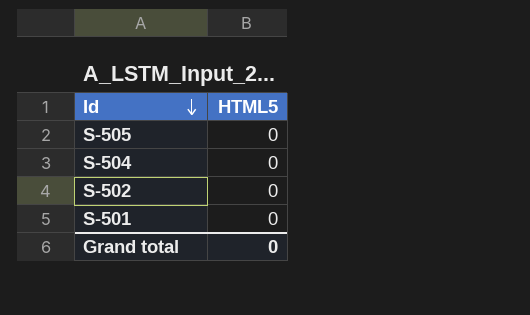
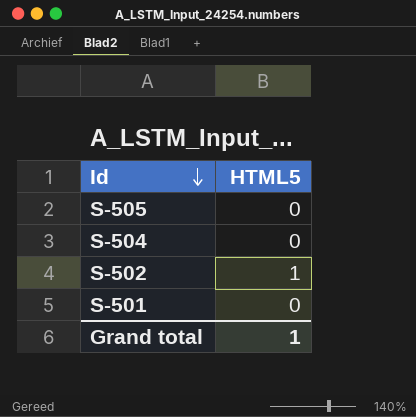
S-502 | HTML5: 0 -> 1
Grand total | HTML5: 0 -> 1

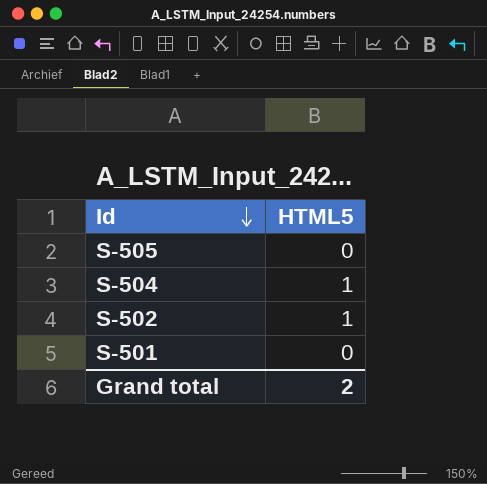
S-504 | HTML5: 0 -> 1
Grand total | HTML5: 1 -> 2

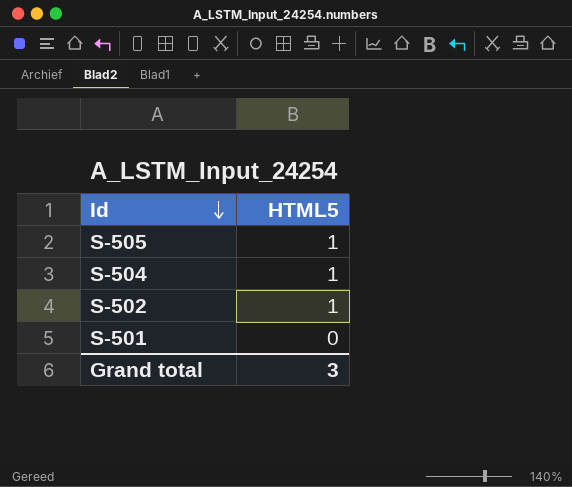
S-505 | HTML5: 0 -> 1
Grand total | HTML5: 2 -> 3

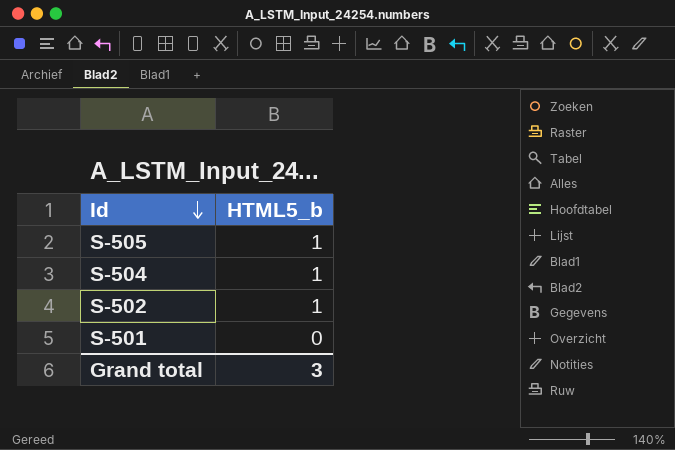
column name: HTML5 -> HTML5_b

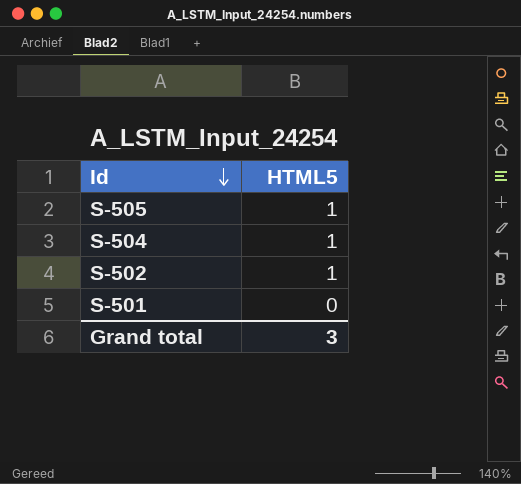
column name: HTML5_b -> HTML5

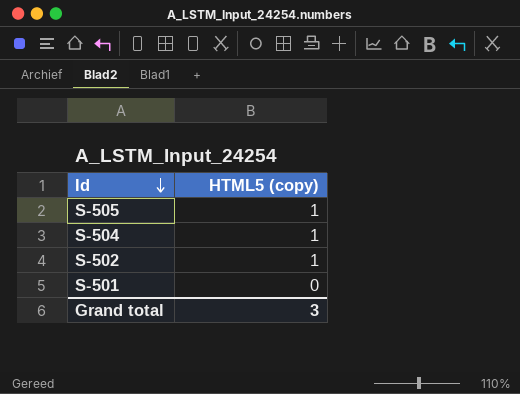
column name: HTML5 -> HTML5 (copy)

